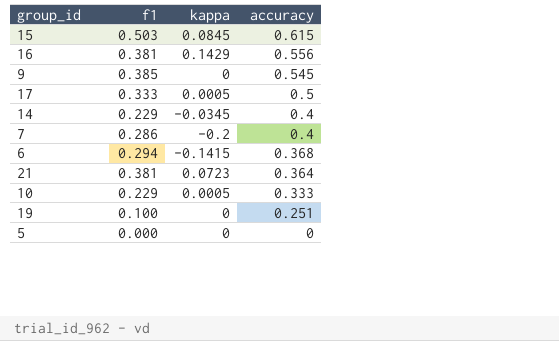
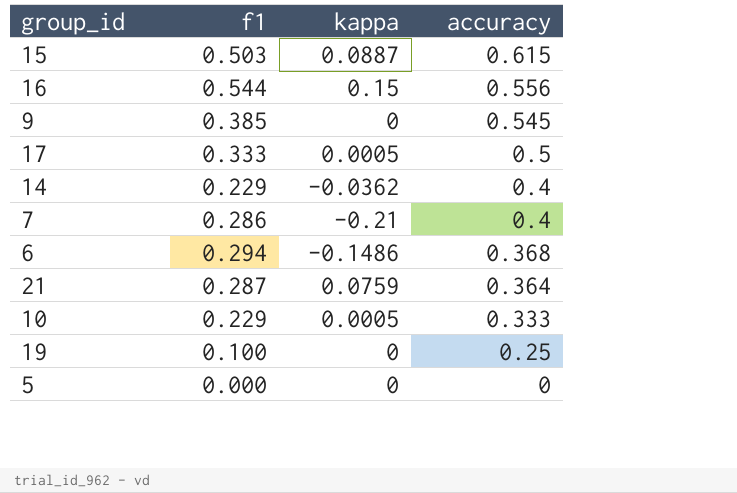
15 | kappa: 0.0845 -> 0.0887
16 | f1: 0.381 -> 0.544
16 | kappa: 0.1429 -> 0.15
14 | kappa: -0.0345 -> -0.0362
7 | kappa: -0.2 -> -0.21
6 | kappa: -0.1415 -> -0.1486
21 | f1: 0.381 -> 0.287
21 | kappa: 0.0723 -> 0.0759
19 | accuracy: 0.251 -> 0.25

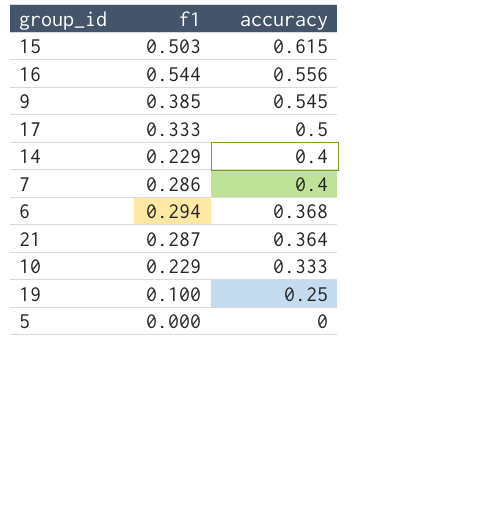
column kappa | position: 3 -> none

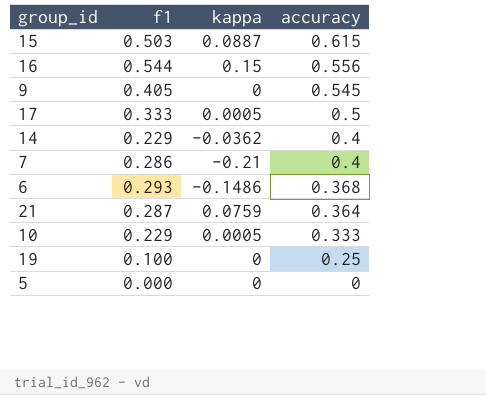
column kappa | position: none -> 3
9 | f1: 0.385 -> 0.405
6 | f1: 0.294 -> 0.293

